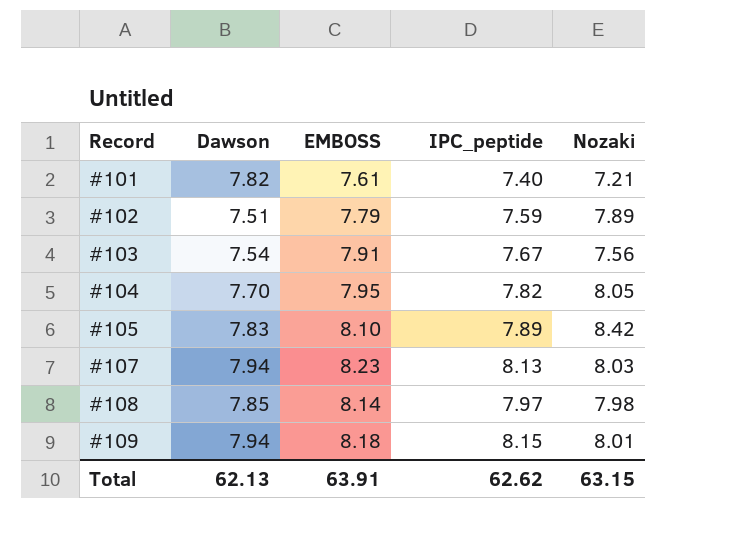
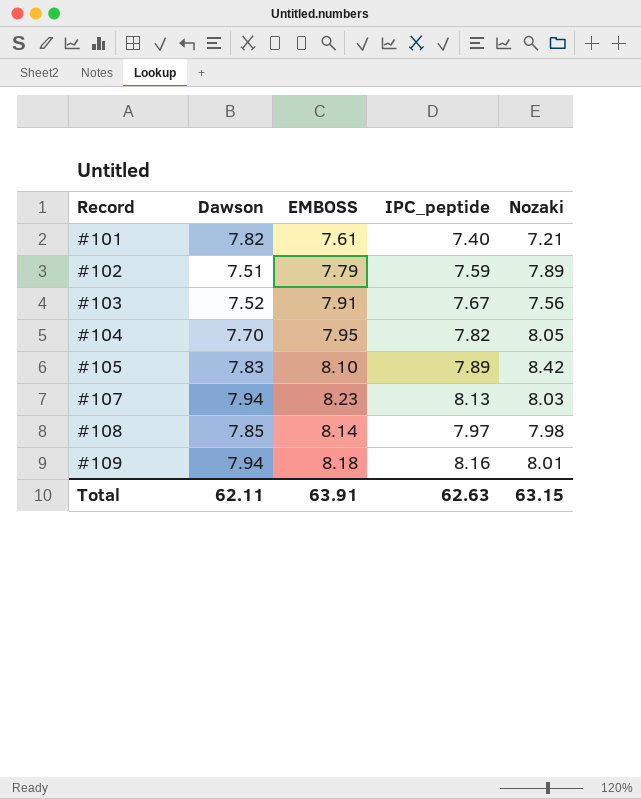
#103 | Dawson: 7.54 -> 7.52
#109 | IPC_peptide: 8.15 -> 8.16
Total | Dawson: 62.13 -> 62.11
Total | IPC_peptide: 62.62 -> 62.63

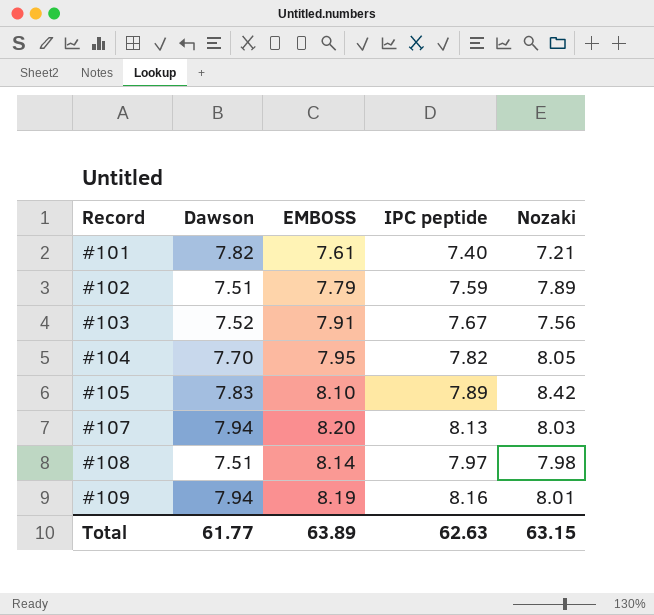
column name: IPC_peptide -> IPC peptide
#107 | EMBOSS: 8.23 -> 8.20
#108 | Dawson: 7.85 -> 7.51
#109 | EMBOSS: 8.18 -> 8.19
Total | Dawson: 62.11 -> 61.77
Total | EMBOSS: 63.91 -> 63.89

